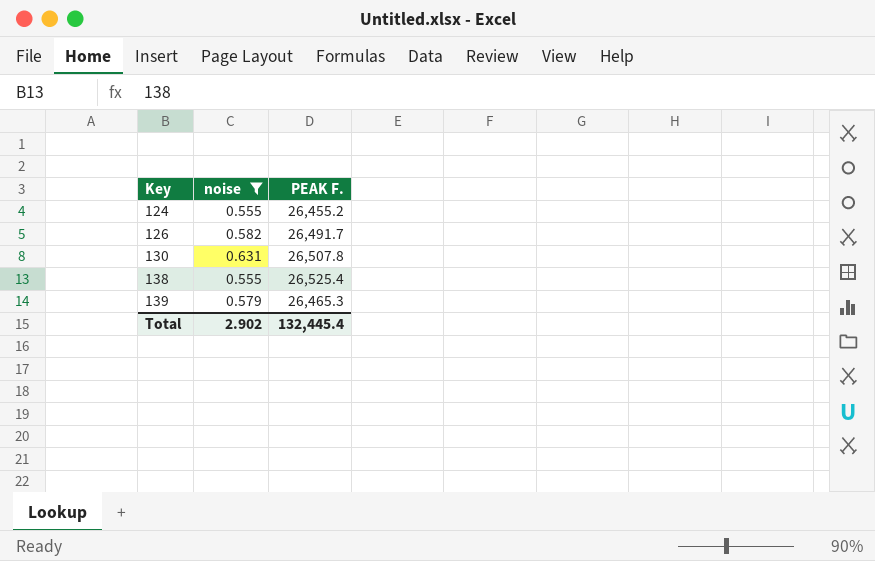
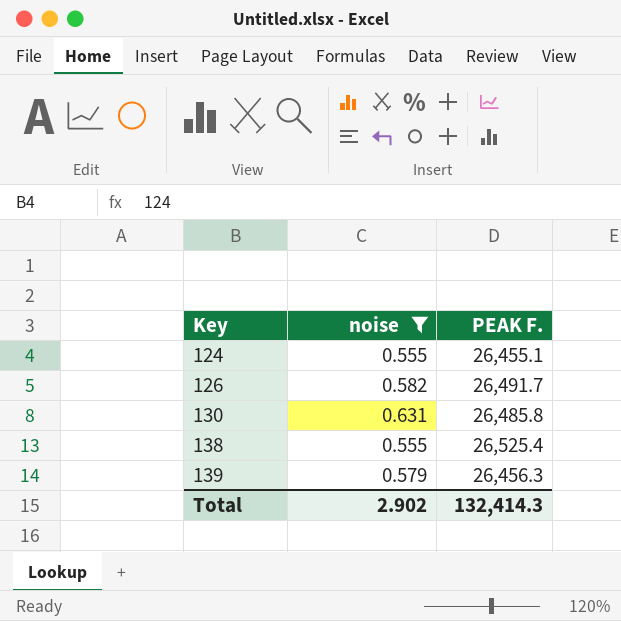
124 | PEAK F.: 26,455.2 -> 26,455.1
130 | PEAK F.: 26,507.8 -> 26,485.8
139 | PEAK F.: 26,465.3 -> 26,456.3
Total | PEAK F.: 132,445.4 -> 132,414.3

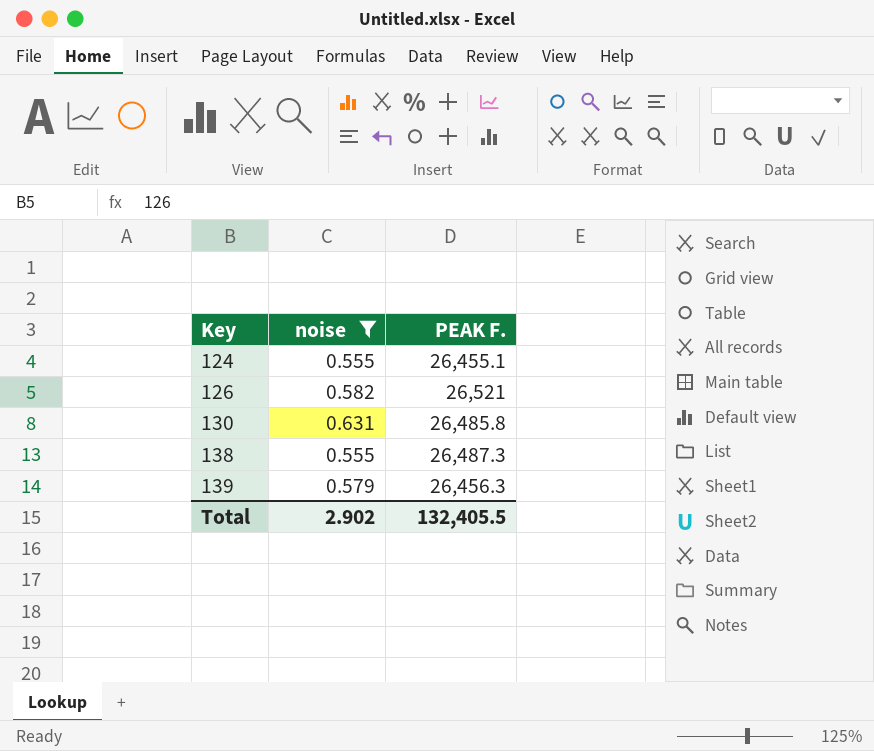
126 | PEAK F.: 26,491.7 -> 26,521
138 | PEAK F.: 26,525.4 -> 26,487.3
Total | PEAK F.: 132,414.3 -> 132,405.5

